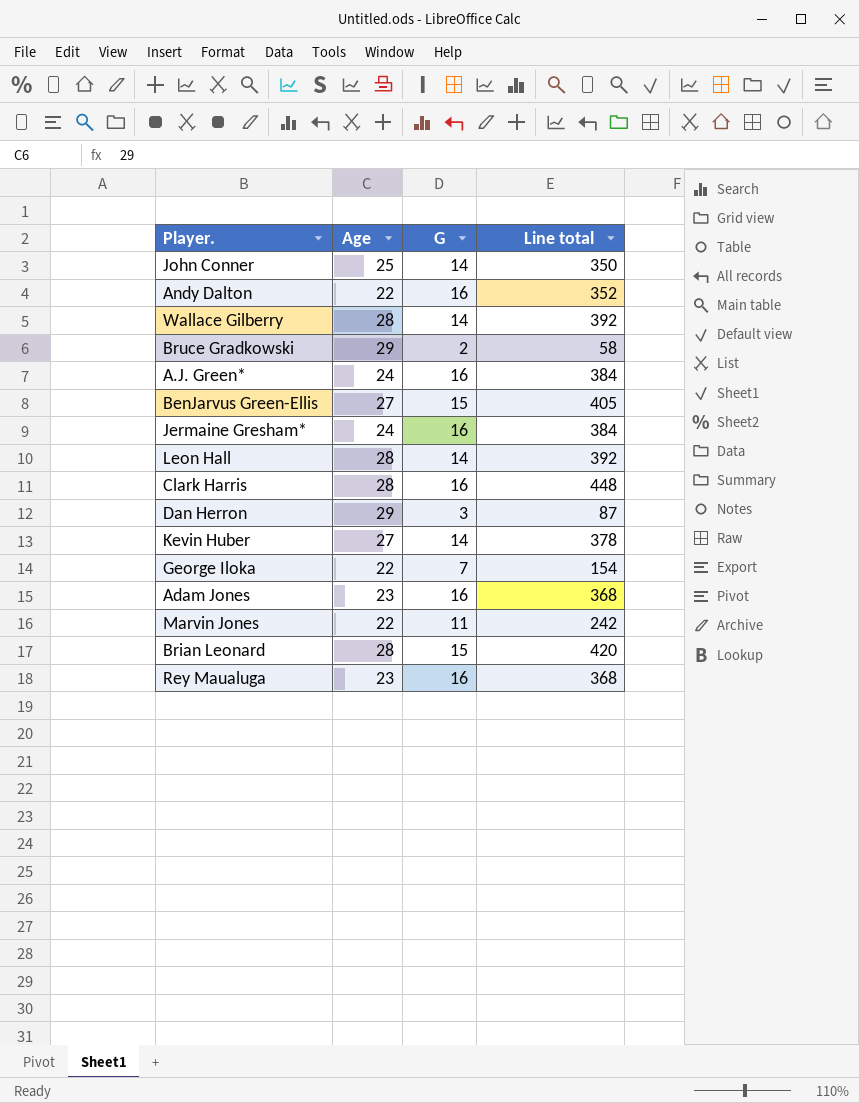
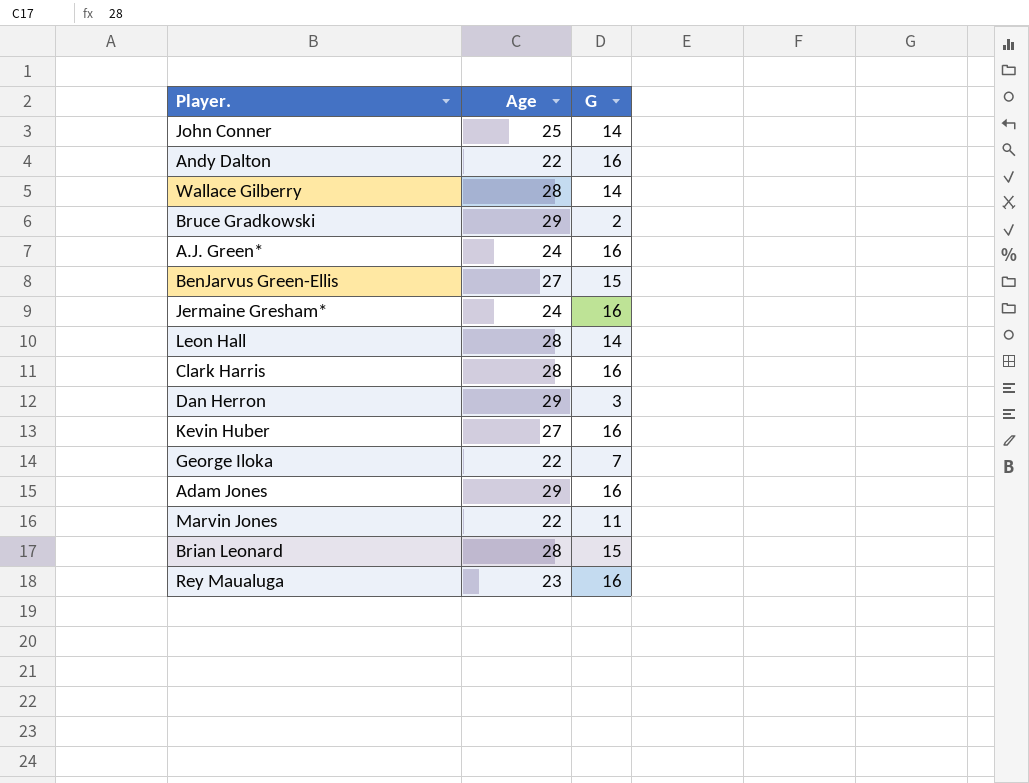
column Line total | formula: [Age] * [G] -> none
Kevin Huber | G: 14 -> 16
Adam Jones | Age: 23 -> 29

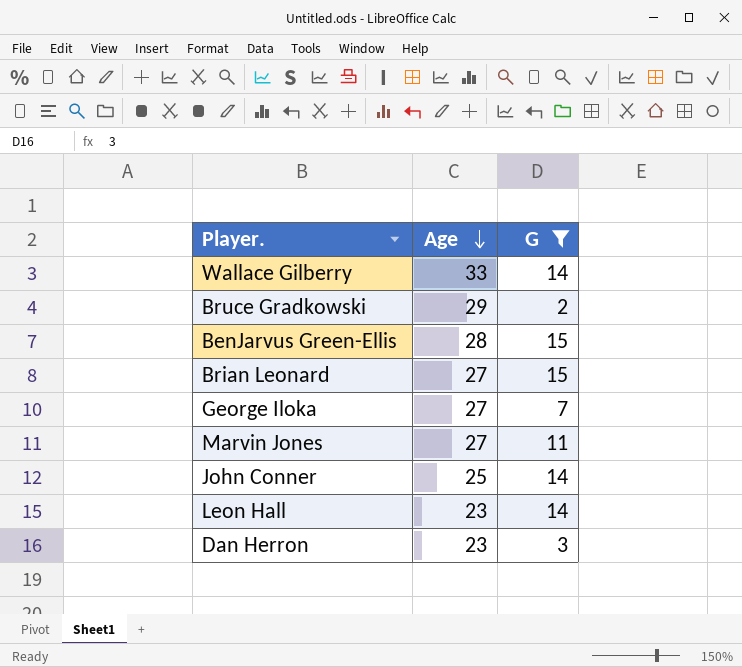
filter: none -> G != 16
row order: none -> Age descending
Wallace Gilberry | Age: 28 -> 33
BenJarvus Green-Ellis | Age: 27 -> 28
Brian Leonard | Age: 28 -> 27
George Iloka | Age: 22 -> 27
Marvin Jones | Age: 22 -> 27
Leon Hall | Age: 28 -> 23
Dan Herron | Age: 29 -> 23

